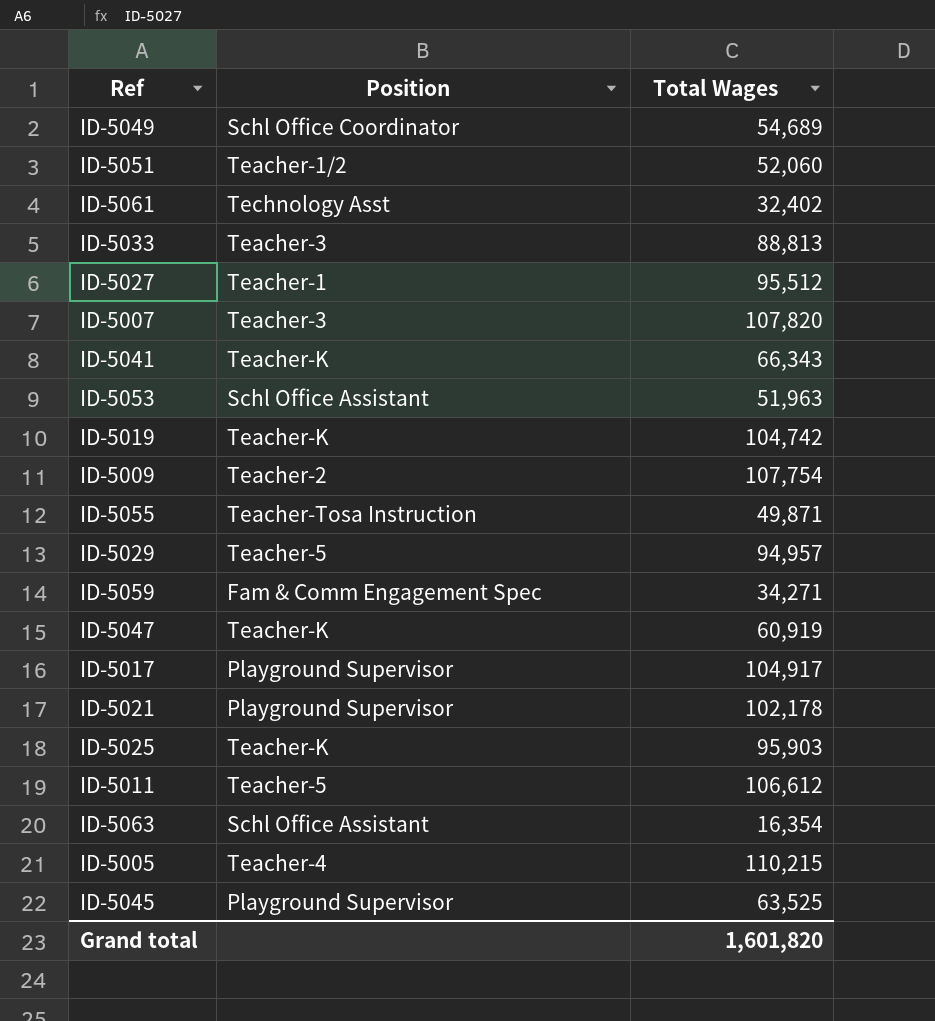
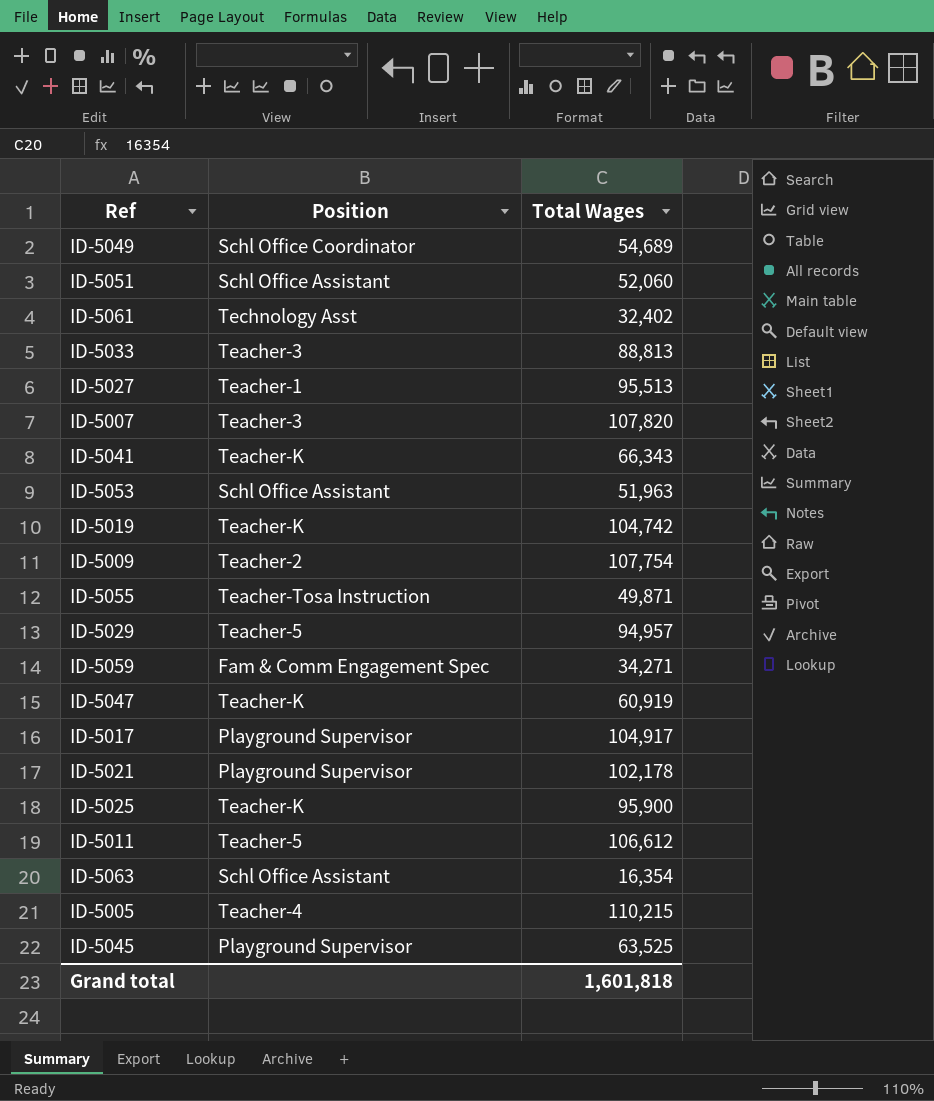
ID-5051 | Position: Teacher-1/2 -> Schl Office Assistant
ID-5027 | Total Wages: 95,512 -> 95,513
ID-5025 | Total Wages: 95,903 -> 95,900
Grand total | Total Wages: 1,601,820 -> 1,601,818

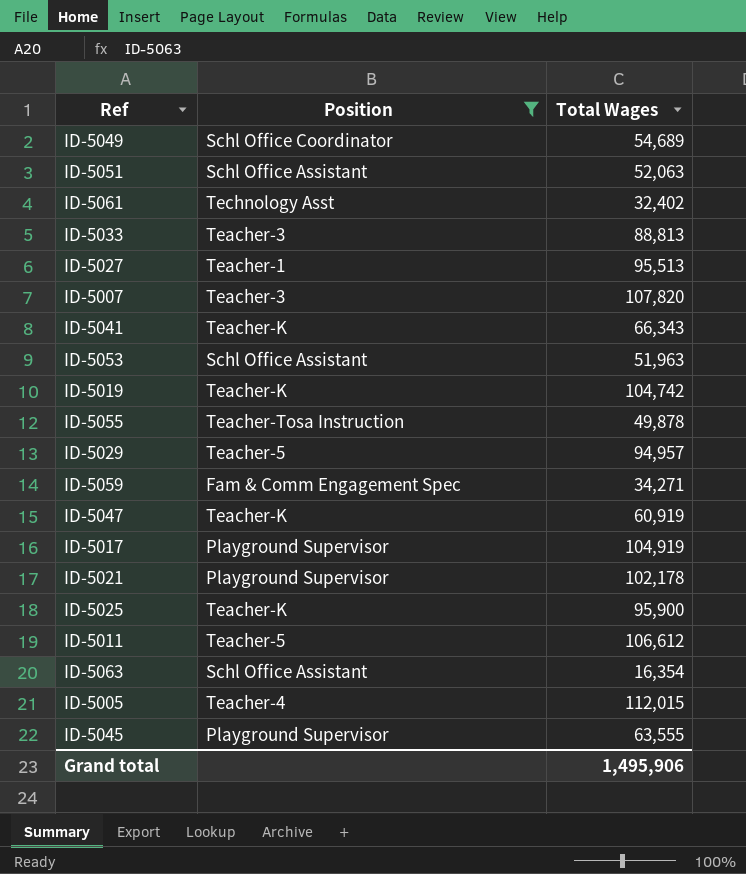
filter: none -> Position != Teacher-2
ID-5051 | Total Wages: 52,060 -> 52,063
ID-5055 | Total Wages: 49,871 -> 49,878
ID-5017 | Total Wages: 104,917 -> 104,919
ID-5005 | Total Wages: 110,215 -> 112,015
ID-5045 | Total Wages: 63,525 -> 63,555
Grand total | Total Wages: 1,601,818 -> 1,495,906

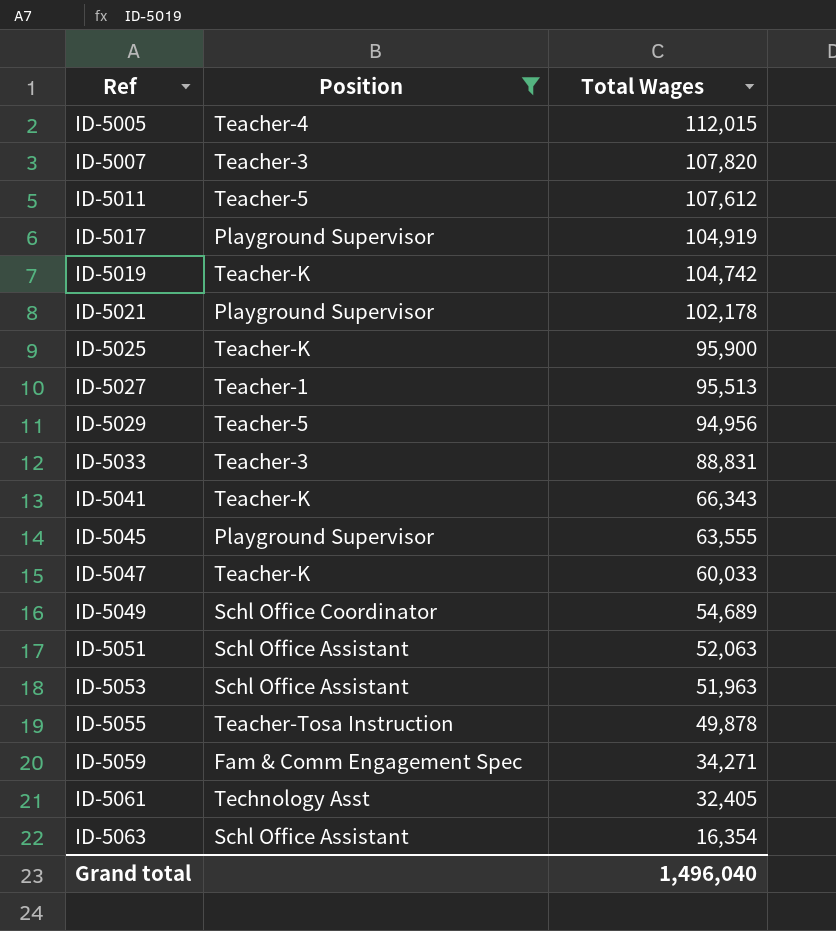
row order: none -> Ref ascending
ID-5011 | Total Wages: 106,612 -> 107,612
ID-5029 | Total Wages: 94,957 -> 94,956
ID-5033 | Total Wages: 88,813 -> 88,831
ID-5047 | Total Wages: 60,919 -> 60,033
ID-5061 | Total Wages: 32,402 -> 32,405
Grand total | Total Wages: 1,495,906 -> 1,496,040

